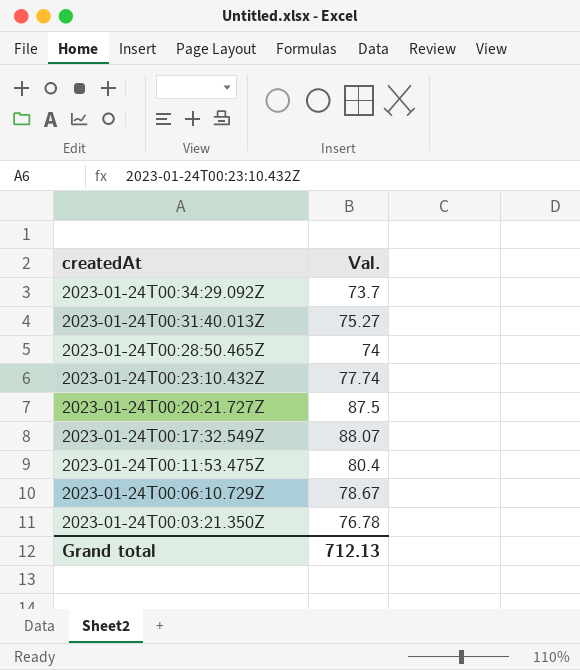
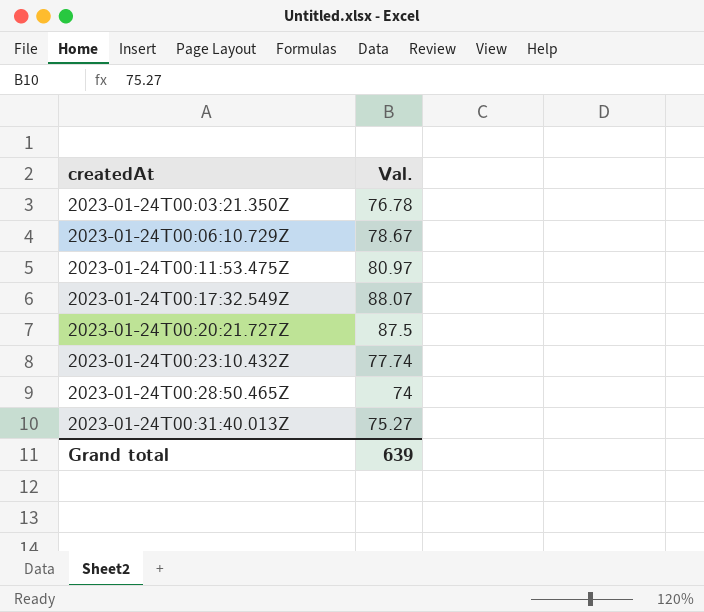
row order: createdAt descending -> createdAt ascending
row 2023-01-24T00:34:29.092Z: 73.7 -> none
2023-01-24T00:11:53.475Z | Val.: 80.4 -> 80.97
Grand total | Val.: 712.13 -> 639

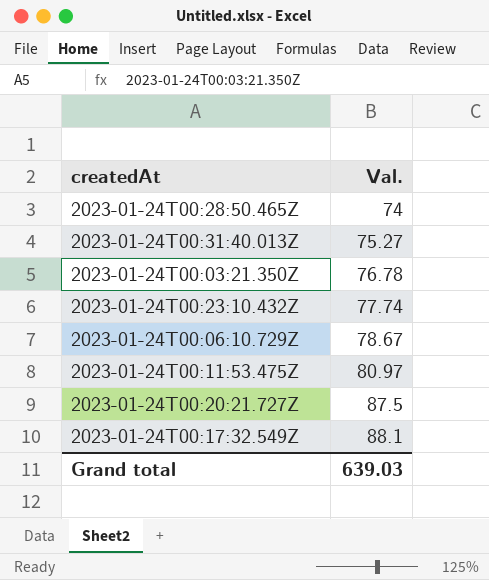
row order: createdAt ascending -> Val. ascending
2023-01-24T00:17:32.549Z | Val.: 88.07 -> 88.1
Grand total | Val.: 639 -> 639.03

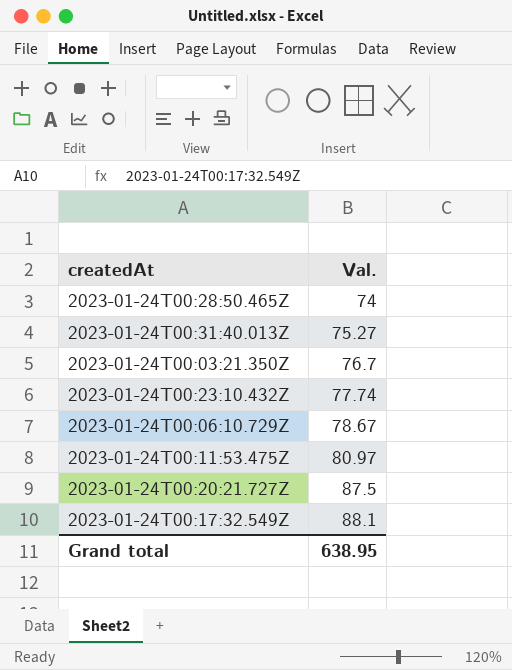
2023-01-24T00:03:21.350Z | Val.: 76.78 -> 76.7
Grand total | Val.: 639.03 -> 638.95

